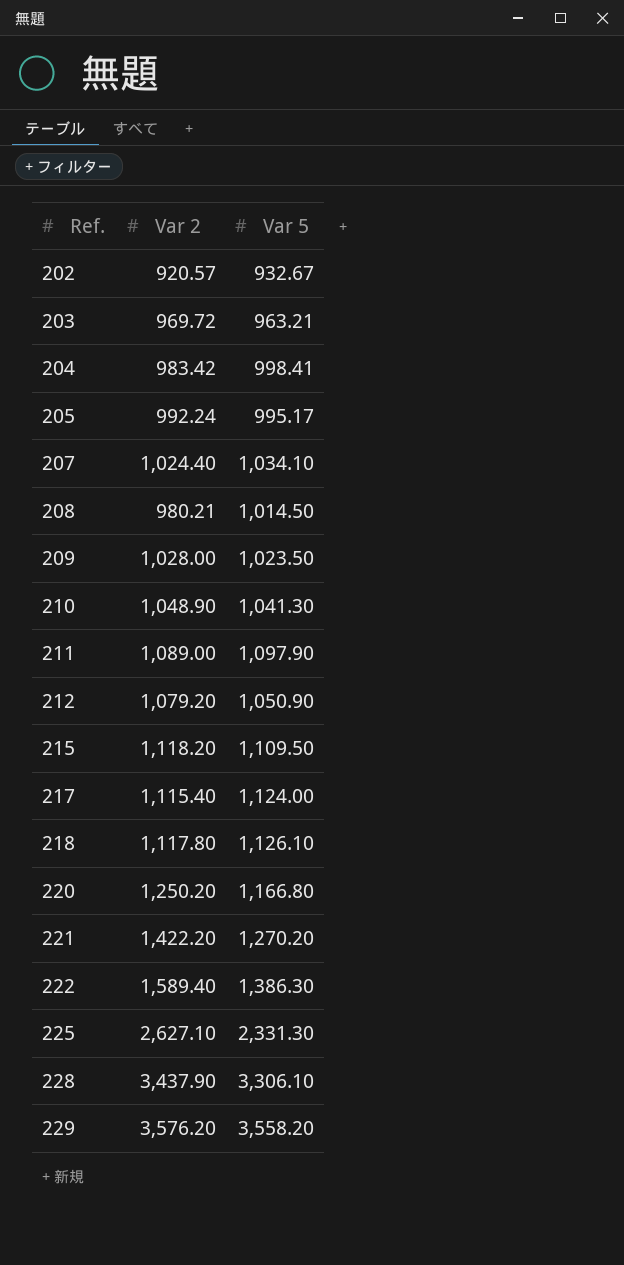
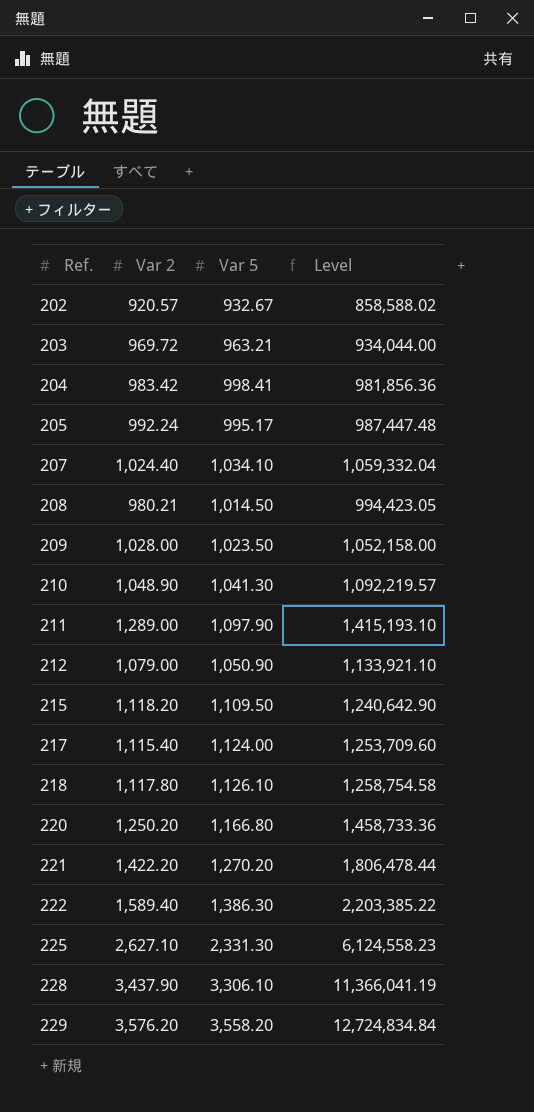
column Level | formula: none -> [Var 2] * [Var 5]
211 | Var 2: 1,089.00 -> 1,289.00
212 | Var 2: 1,079.20 -> 1,079.00

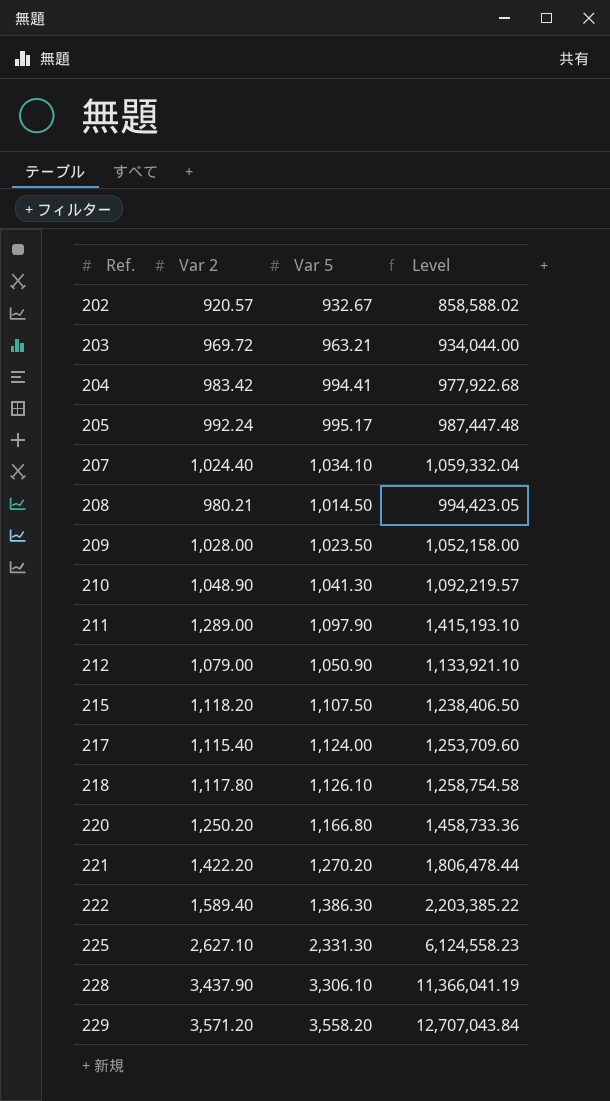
204 | Var 5: 998.41 -> 994.41
204 | Level: 981,856.36 -> 977,922.68
215 | Var 5: 1,109.50 -> 1,107.50
215 | Level: 1,240,642.90 -> 1,238,406.50
229 | Var 2: 3,576.20 -> 3,571.20
229 | Level: 12,724,834.84 -> 12,707,043.84

